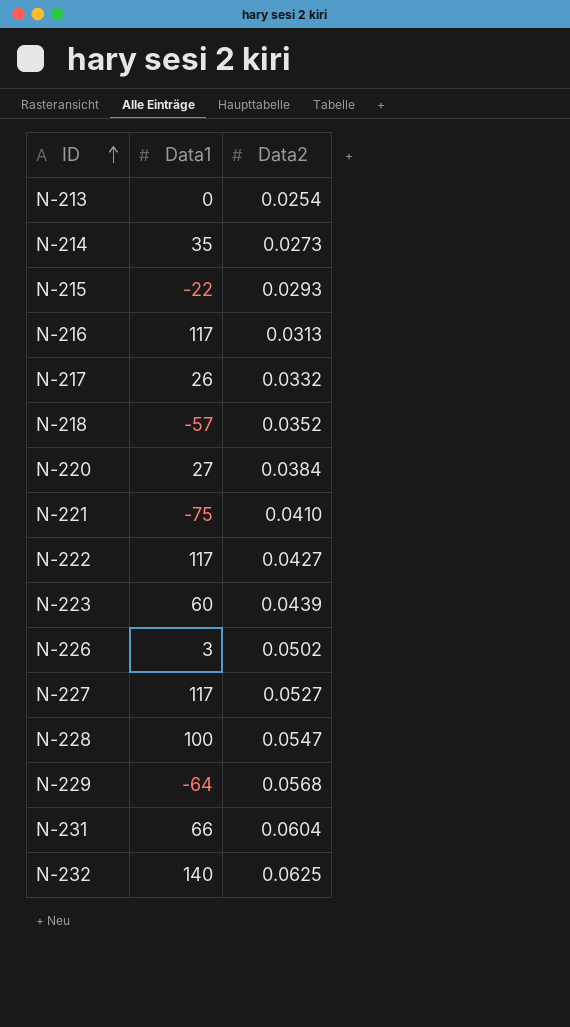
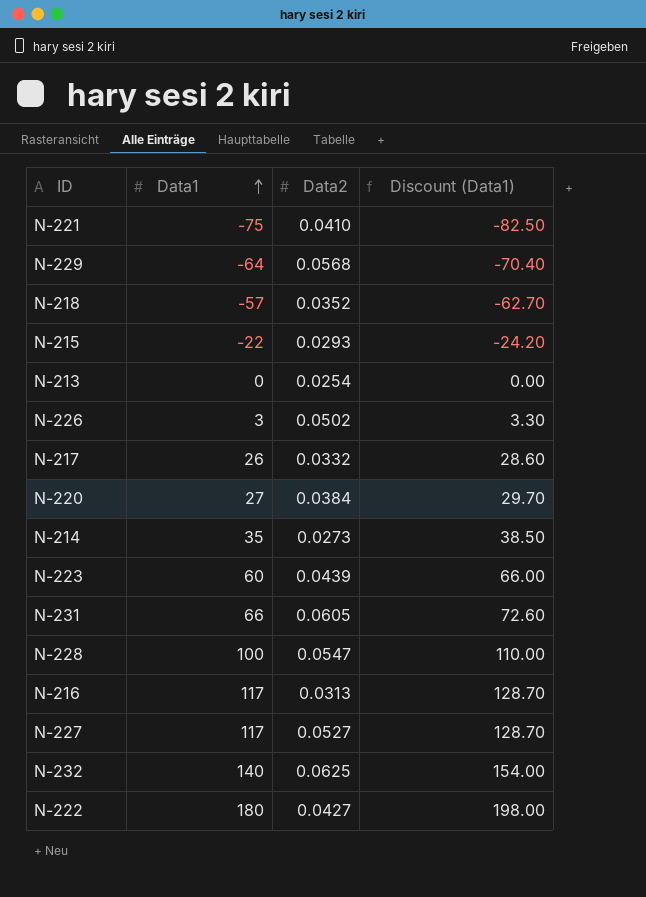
row order: ID ascending -> Data1 ascending
column Discount (Data1) | formula: none -> [Data1] * 1.1
N-231 | Data2: 0.0604 -> 0.0605
N-222 | Data1: 117 -> 180

